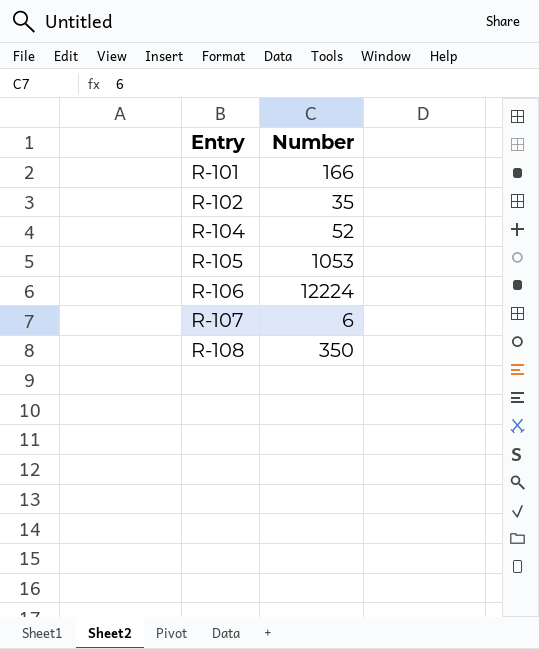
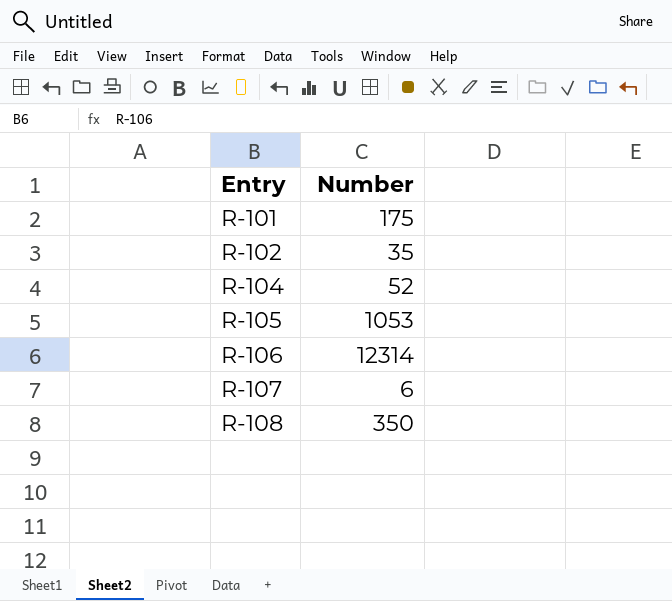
R-101 | Number: 166 -> 175
R-106 | Number: 12224 -> 12314

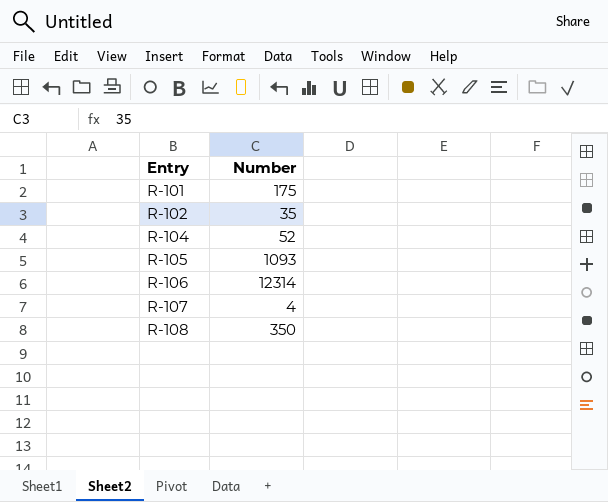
R-105 | Number: 1053 -> 1093
R-107 | Number: 6 -> 4

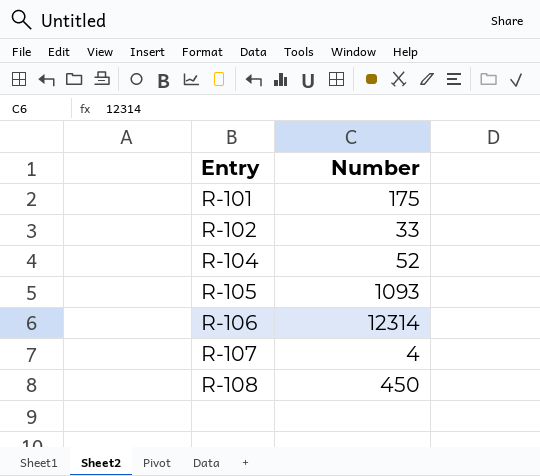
R-102 | Number: 35 -> 33
R-108 | Number: 350 -> 450

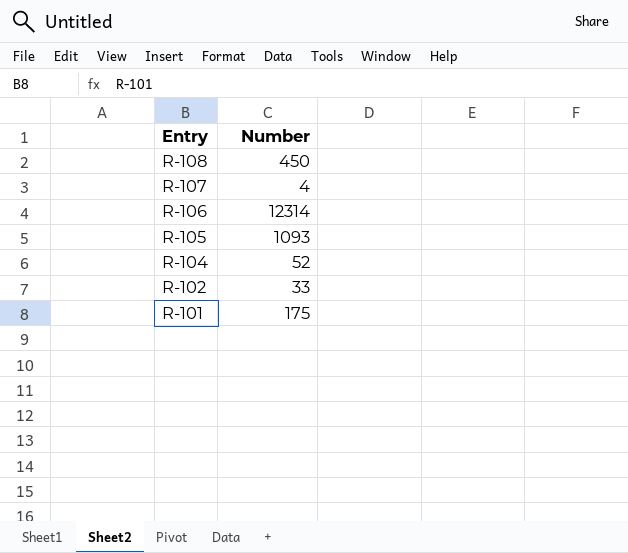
row order: Entry ascending -> Entry descending

